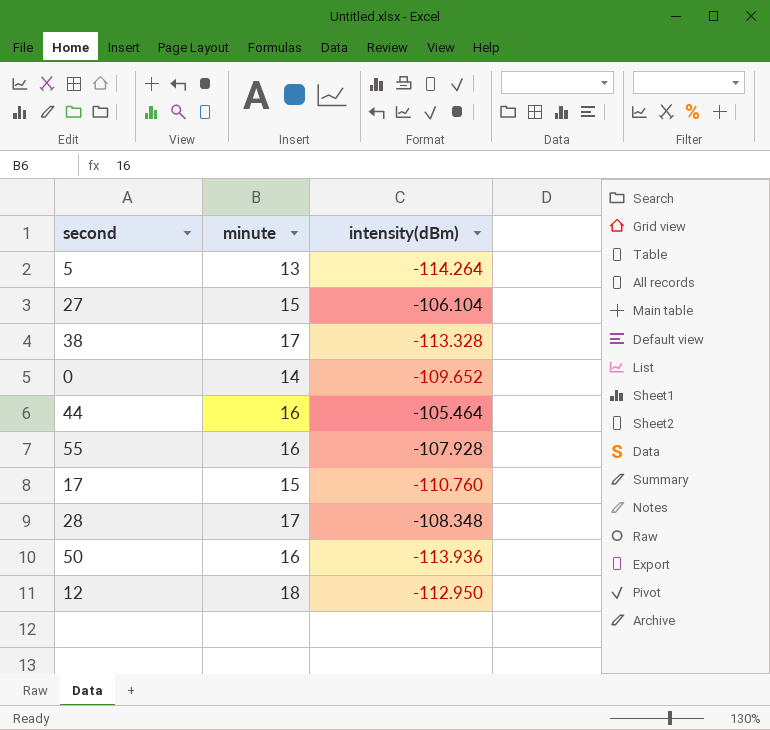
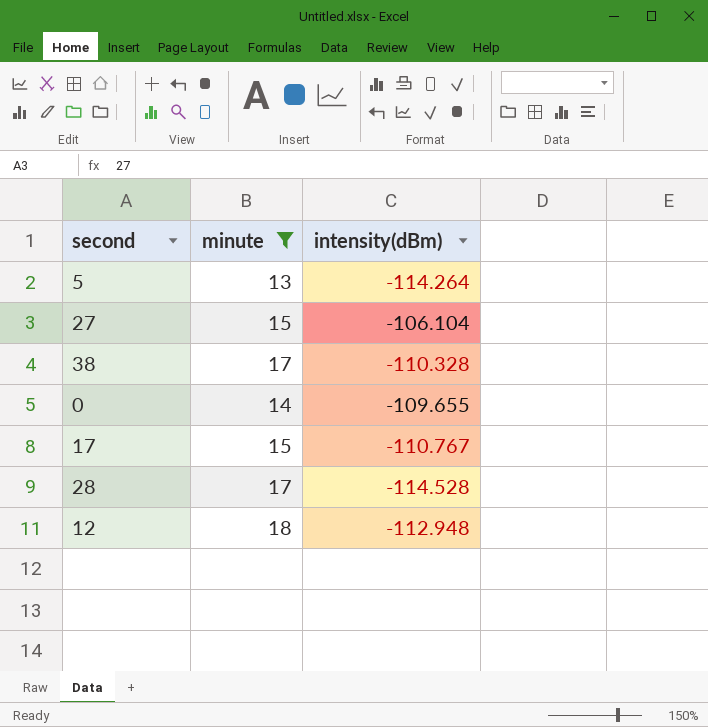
filter: none -> minute != 16
38 | intensity(dBm): -113.328 -> -110.328
0 | intensity(dBm): -109.652 -> -109.655
17 | intensity(dBm): -110.760 -> -110.767
28 | intensity(dBm): -108.348 -> -114.528
12 | intensity(dBm): -112.950 -> -112.948

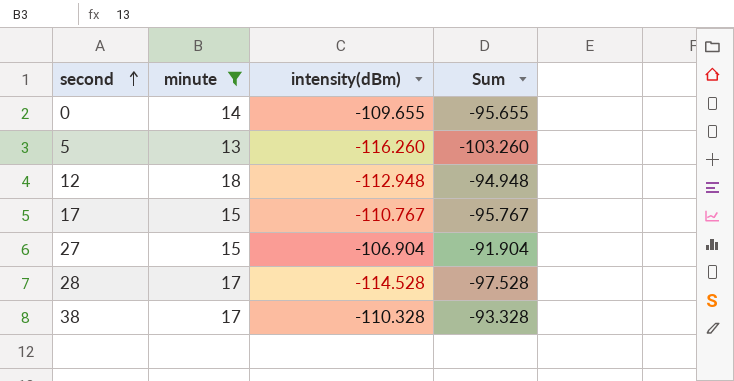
row order: none -> second ascending
column Sum | formula: none -> [minute] + [intensity(dBm)]
5 | intensity(dBm): -114.264 -> -116.260
27 | intensity(dBm): -106.104 -> -106.904

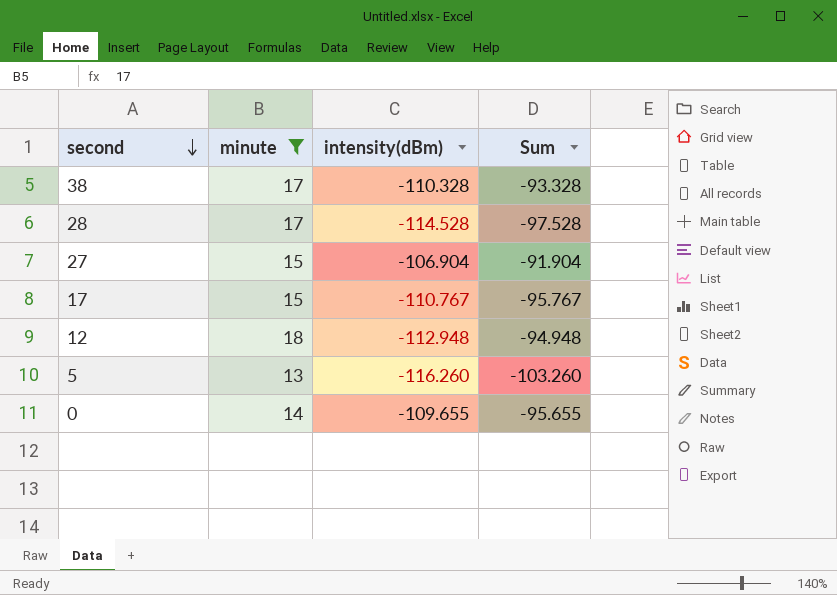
row order: second ascending -> second descending

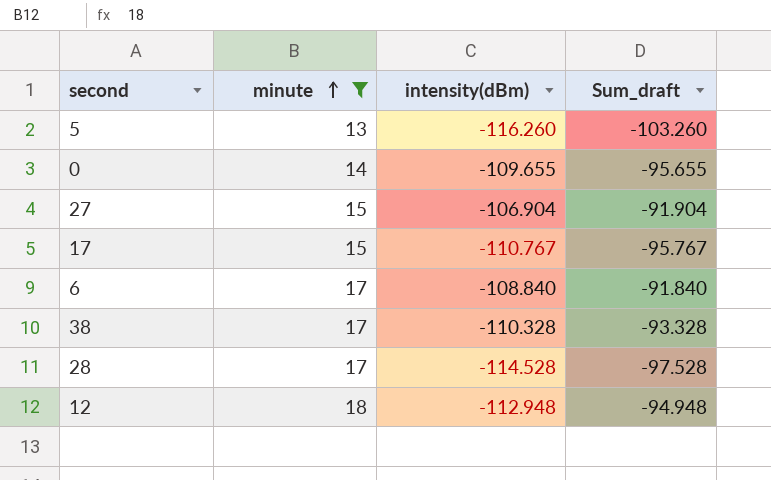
row order: second descending -> minute ascending
column name: Sum -> Sum_draft
row 6: none -> 17 | -108.840 | -91.840

